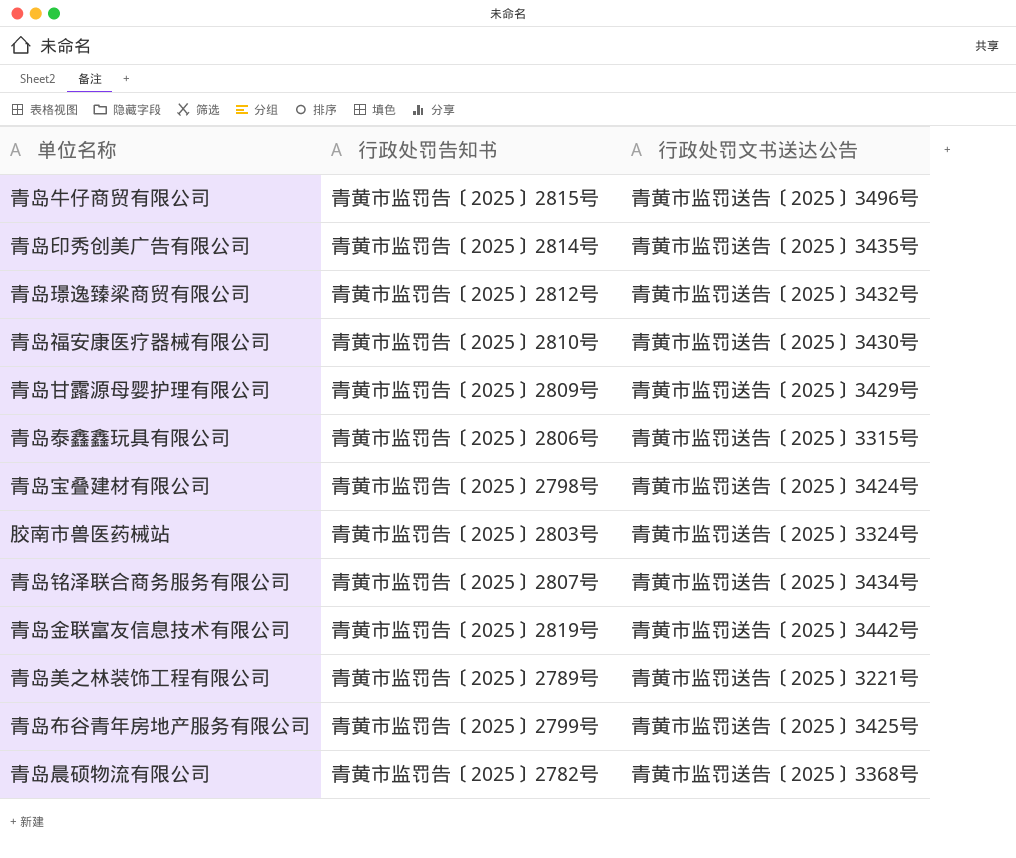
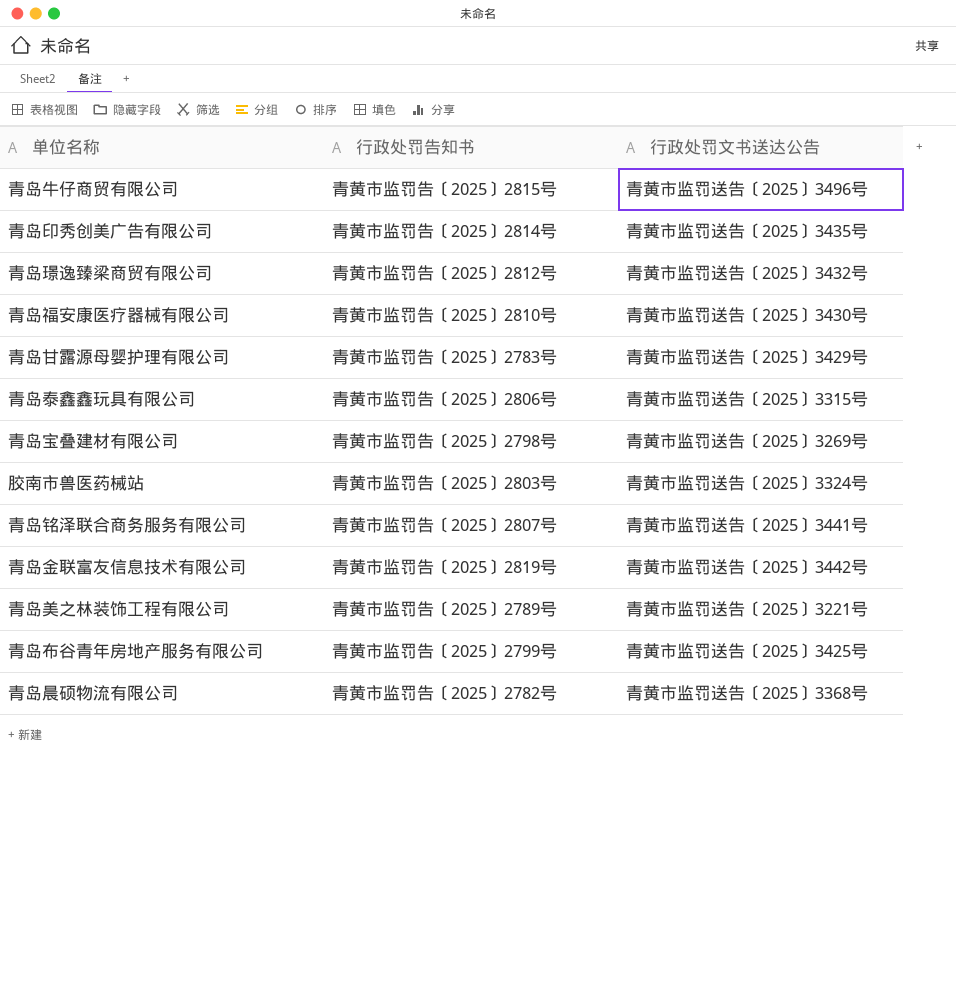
青岛甘露源母婴护理有限公司 | 行政处罚告知书: 青黄市监罚告〔2025〕2809号 -> 青黄市监罚告〔2025〕2783号
青岛宝叠建材有限公司 | 行政处罚文书送达公告: 青黄市监罚送告〔2025〕3424号 -> 青黄市监罚送告〔2025〕3269号
青岛铭泽联合商务服务有限公司 | 行政处罚文书送达公告: 青黄市监罚送告〔2025〕3434号 -> 青黄市监罚送告〔2025〕3441号

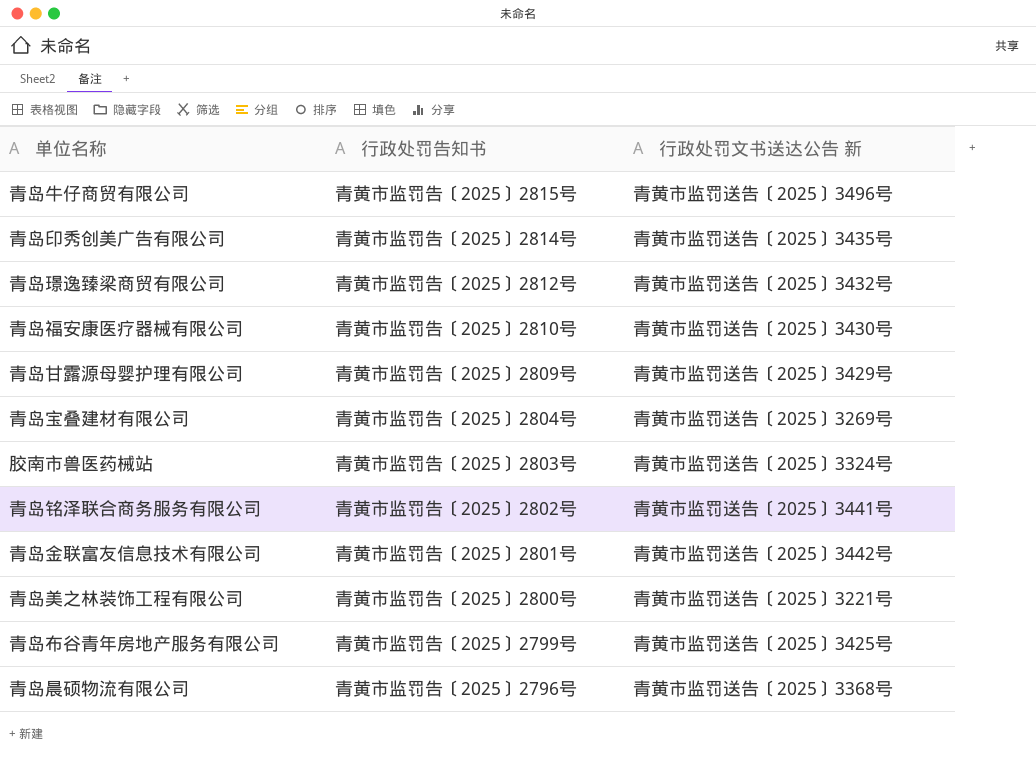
column name: 行政处罚文书送达公告 -> 行政处罚文书送达公告 新
row 青岛泰鑫鑫玩具有限公司: 青黄市监罚告〔2025〕2806号 | 青黄市监罚送告〔2025〕3315号 -> none
青岛甘露源母婴护理有限公司 | 行政处罚告知书: 青黄市监罚告〔2025〕2783号 -> 青黄市监罚告〔2025〕2809号
青岛宝叠建材有限公司 | 行政处罚告知书: 青黄市监罚告〔2025〕2798号 -> 青黄市监罚告〔2025〕2804号
青岛铭泽联合商务服务有限公司 | 行政处罚告知书: 青黄市监罚告〔2025〕2807号 -> 青黄市监罚告〔2025〕2802号
青岛金联富友信息技术有限公司 | 行政处罚告知书: 青黄市监罚告〔2025〕2819号 -> 青黄市监罚告〔2025〕2801号
青岛美之林装饰工程有限公司 | 行政处罚告知书: 青黄市监罚告〔2025〕2789号 -> 青黄市监罚告〔2025〕2800号
青岛晨硕物流有限公司 | 行政处罚告知书: 青黄市监罚告〔2025〕2782号 -> 青黄市监罚告〔2025〕2796号

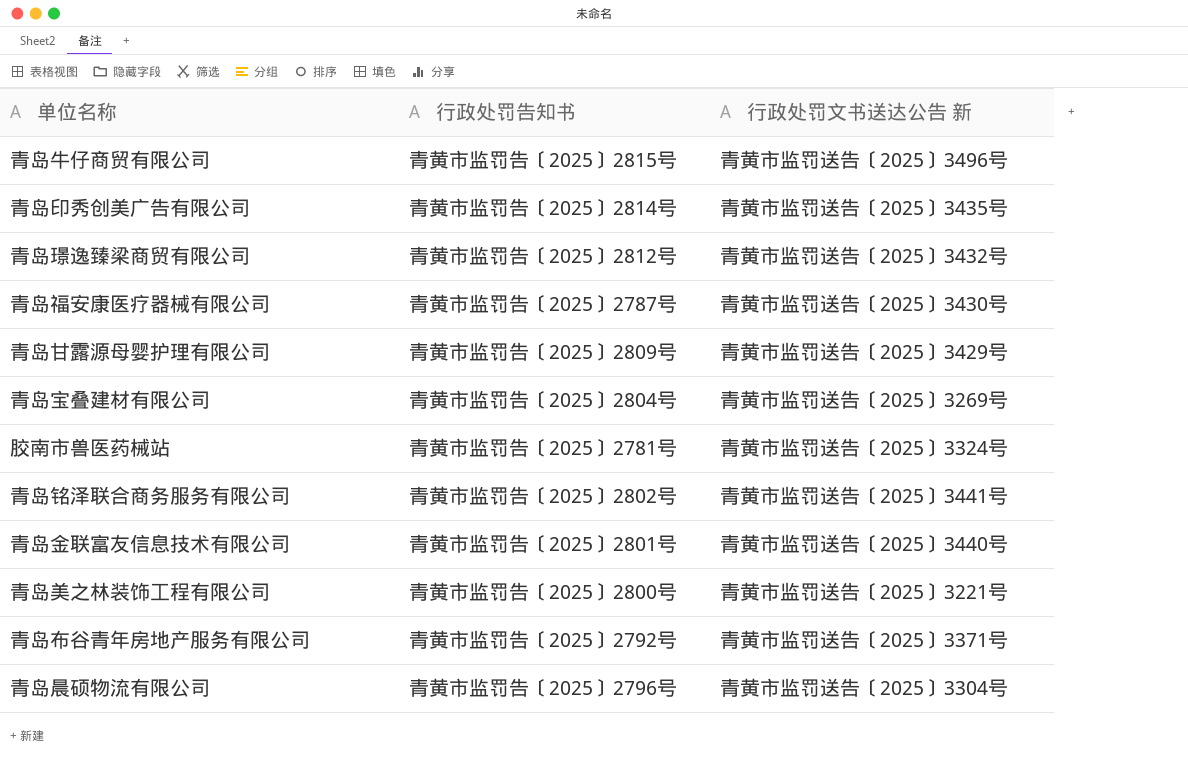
青岛福安康医疗器械有限公司 | 行政处罚告知书: 青黄市监罚告〔2025〕2810号 -> 青黄市监罚告〔2025〕2787号
胶南市兽医药械站 | 行政处罚告知书: 青黄市监罚告〔2025〕2803号 -> 青黄市监罚告〔2025〕2781号
青岛金联富友信息技术有限公司 | 行政处罚文书送达公告 新: 青黄市监罚送告〔2025〕3442号 -> 青黄市监罚送告〔2025〕3440号
青岛布谷青年房地产服务有限公司 | 行政处罚告知书: 青黄市监罚告〔2025〕2799号 -> 青黄市监罚告〔2025〕2792号
青岛布谷青年房地产服务有限公司 | 行政处罚文书送达公告 新: 青黄市监罚送告〔2025〕3425号 -> 青黄市监罚送告〔2025〕3371号
青岛晨硕物流有限公司 | 行政处罚文书送达公告 新: 青黄市监罚送告〔2025〕3368号 -> 青黄市监罚送告〔2025〕3304号

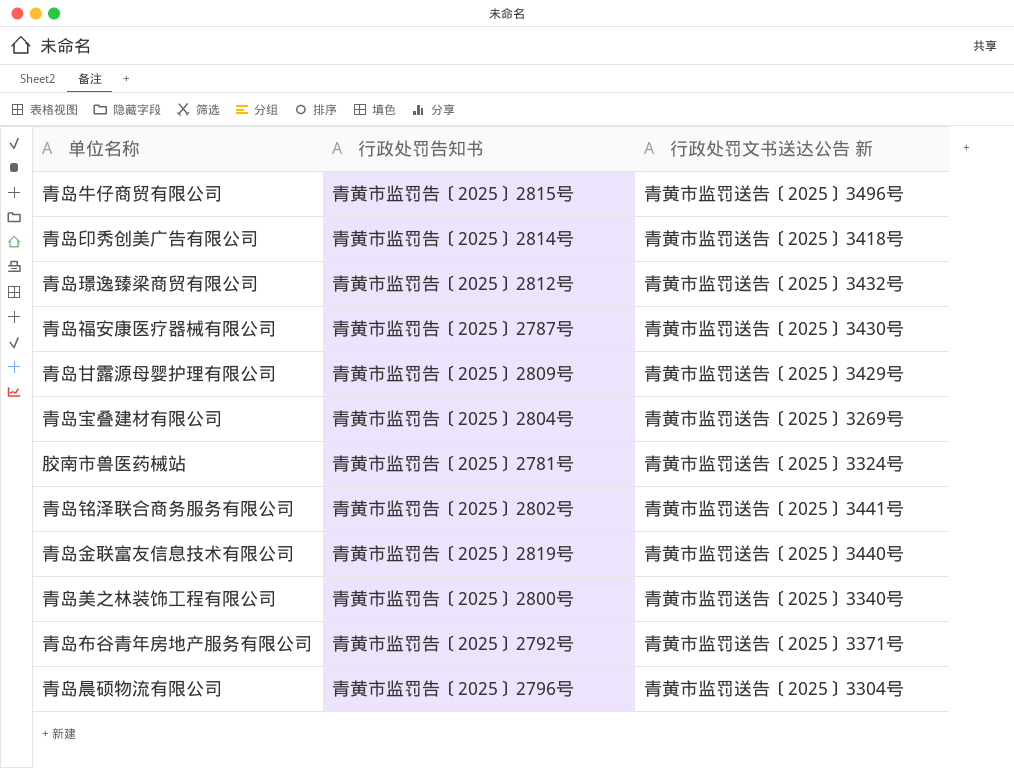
青岛印秀创美广告有限公司 | 行政处罚文书送达公告 新: 青黄市监罚送告〔2025〕3435号 -> 青黄市监罚送告〔2025〕3418号
青岛金联富友信息技术有限公司 | 行政处罚告知书: 青黄市监罚告〔2025〕2801号 -> 青黄市监罚告〔2025〕2819号
青岛美之林装饰工程有限公司 | 行政处罚文书送达公告 新: 青黄市监罚送告〔2025〕3221号 -> 青黄市监罚送告〔2025〕3340号

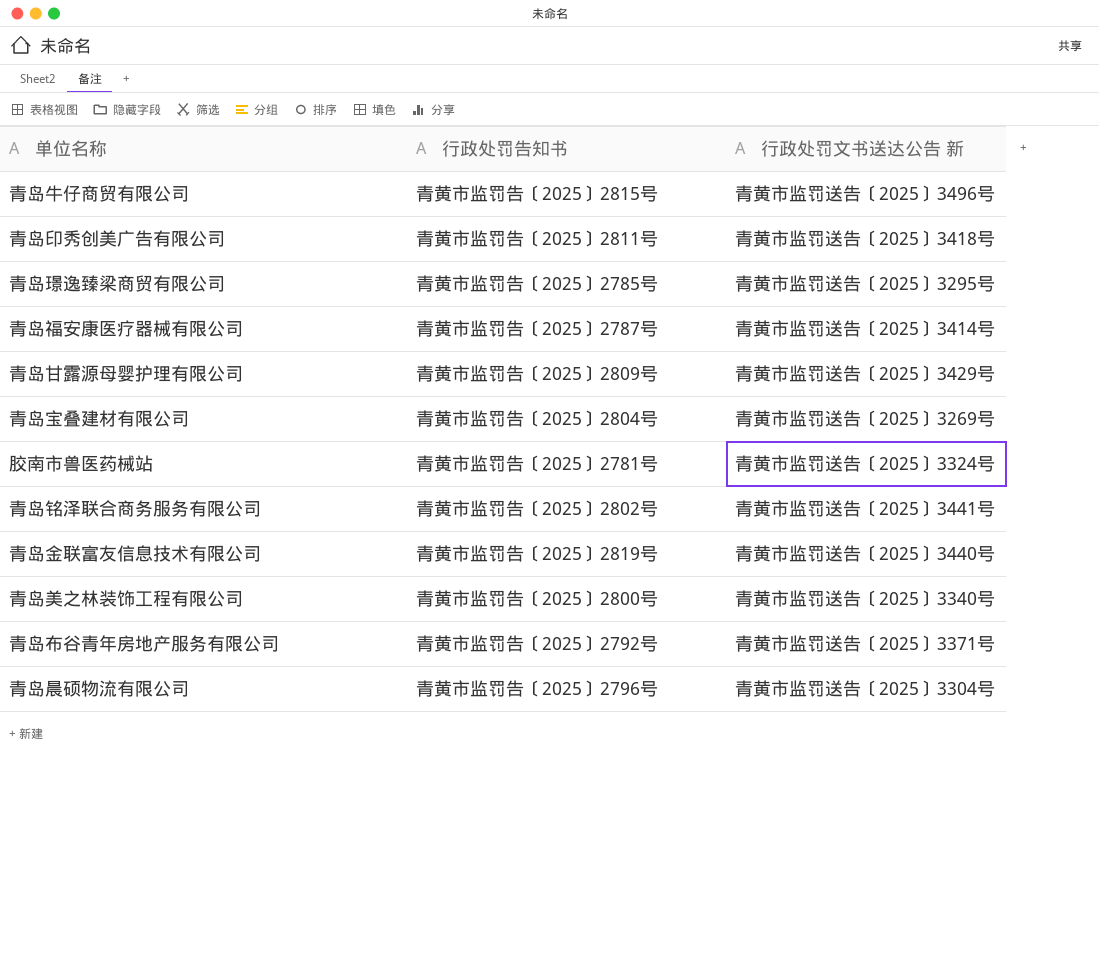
青岛印秀创美广告有限公司 | 行政处罚告知书: 青黄市监罚告〔2025〕2814号 -> 青黄市监罚告〔2025〕2811号
青岛璟逸臻梁商贸有限公司 | 行政处罚告知书: 青黄市监罚告〔2025〕2812号 -> 青黄市监罚告〔2025〕2785号
青岛璟逸臻梁商贸有限公司 | 行政处罚文书送达公告 新: 青黄市监罚送告〔2025〕3432号 -> 青黄市监罚送告〔2025〕3295号
青岛福安康医疗器械有限公司 | 行政处罚文书送达公告 新: 青黄市监罚送告〔2025〕3430号 -> 青黄市监罚送告〔2025〕3414号

